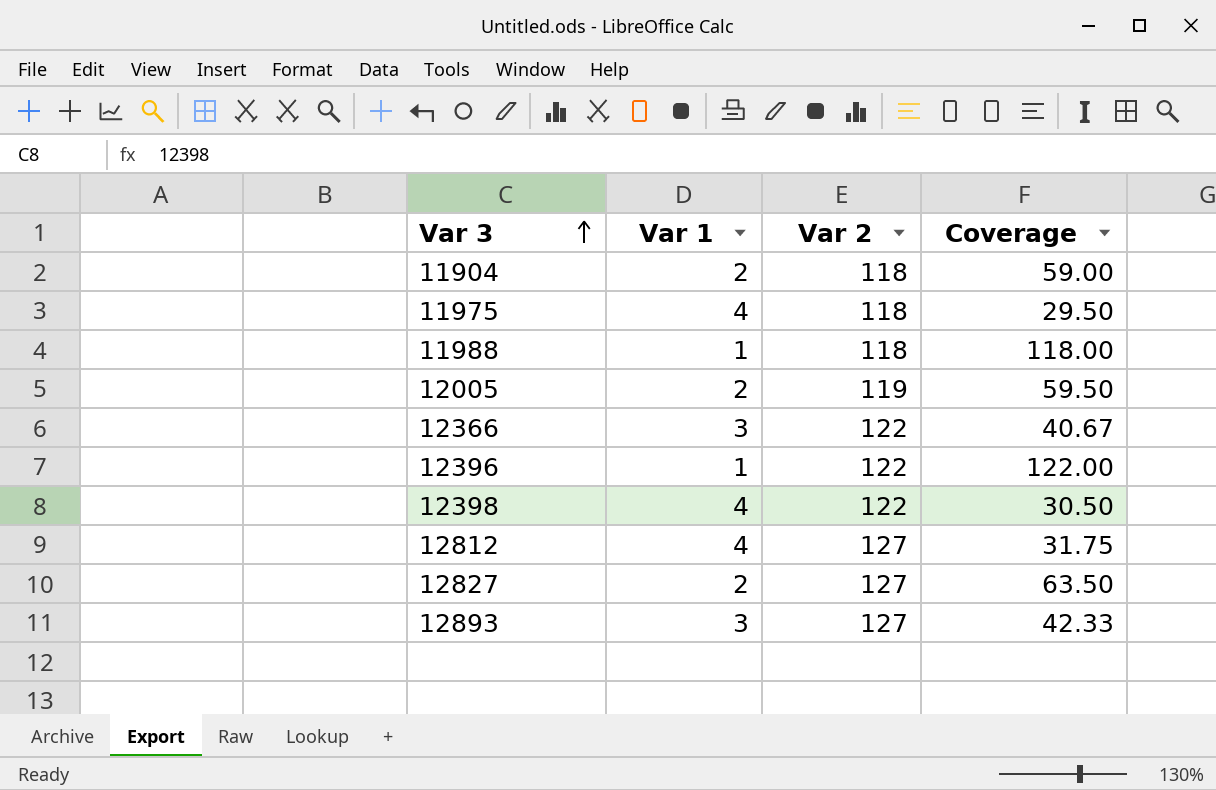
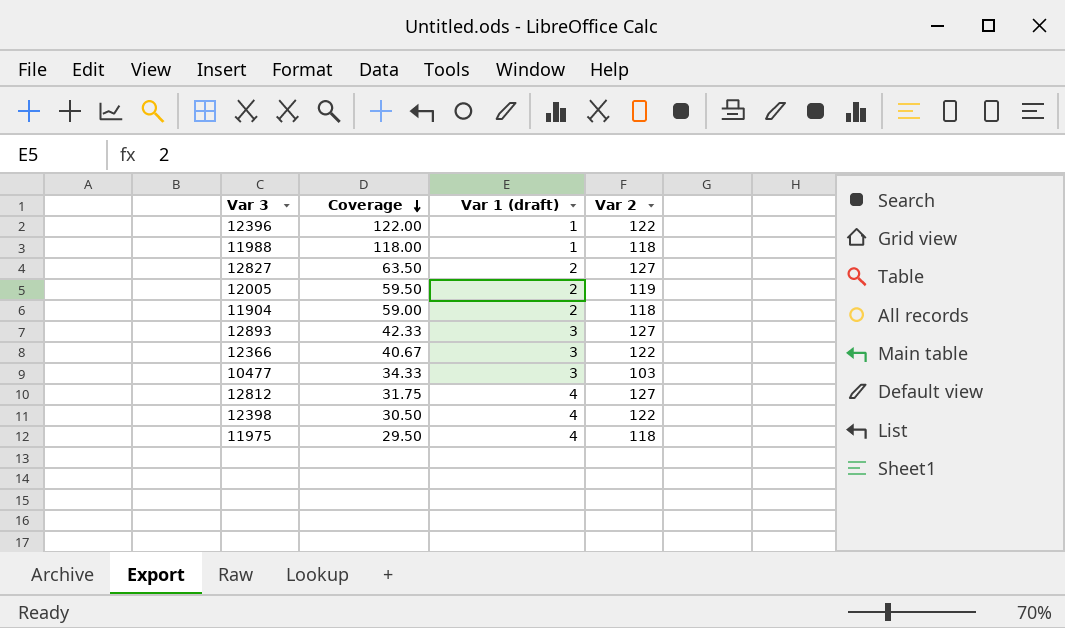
row order: Var 3 ascending -> Coverage descending
column Coverage | position: 4 -> 2
column name: Var 1 -> Var 1 (draft)
row 10477: none -> 34.33 | 3 | 103

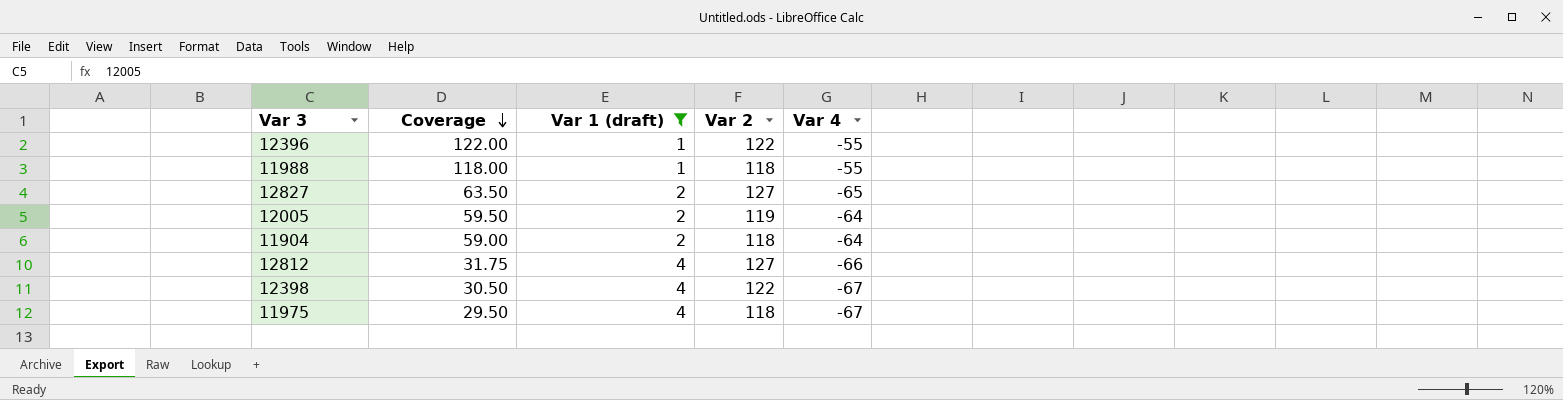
filter: none -> Var 1 (draft) != 3
column Var 4 | position: none -> 5

